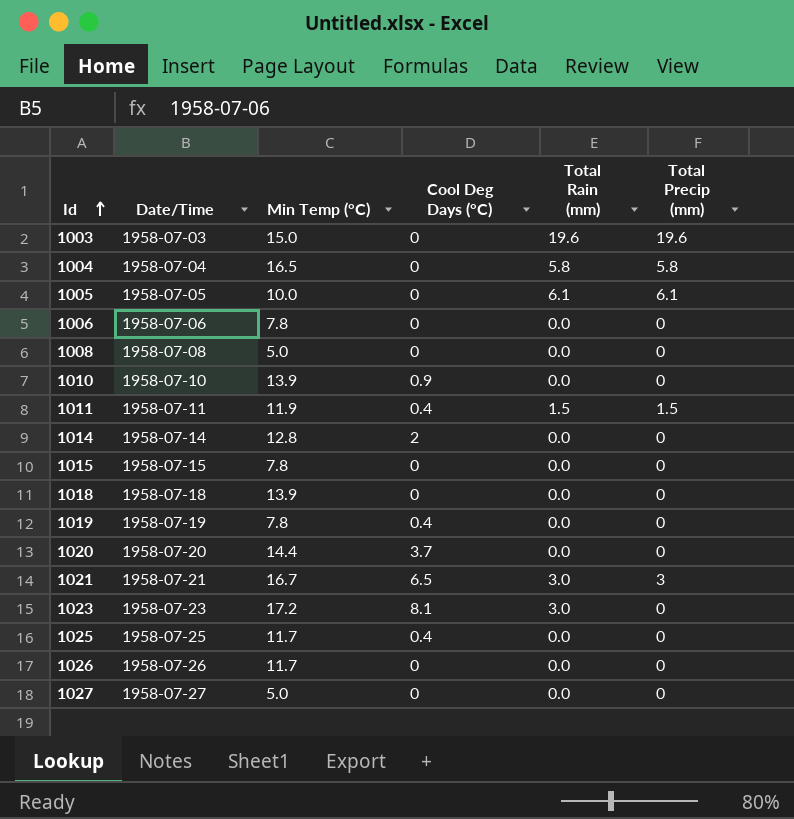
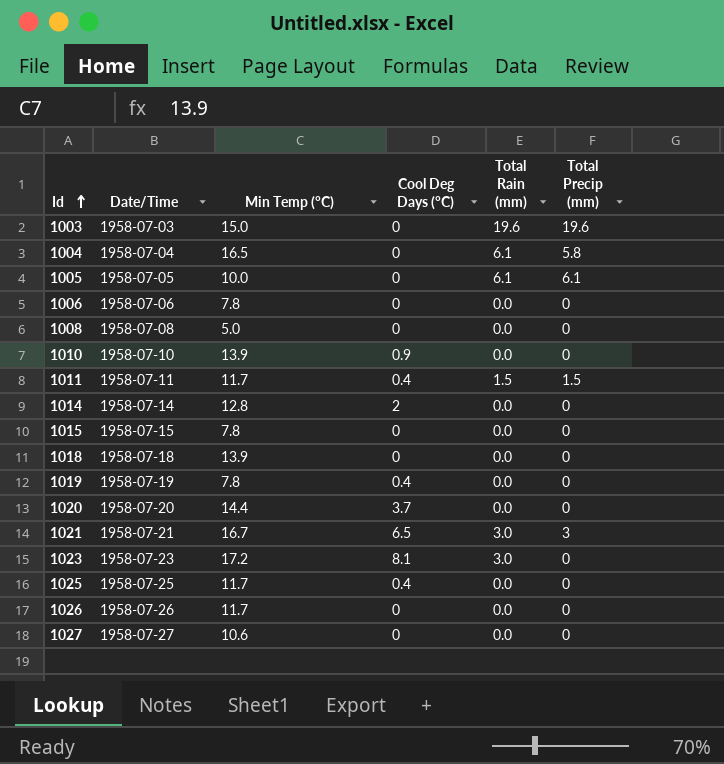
1004 | Total Rain (mm): 5.8 -> 6.1
1011 | Min Temp (°C): 11.9 -> 11.7
1027 | Min Temp (°C): 5.0 -> 10.6

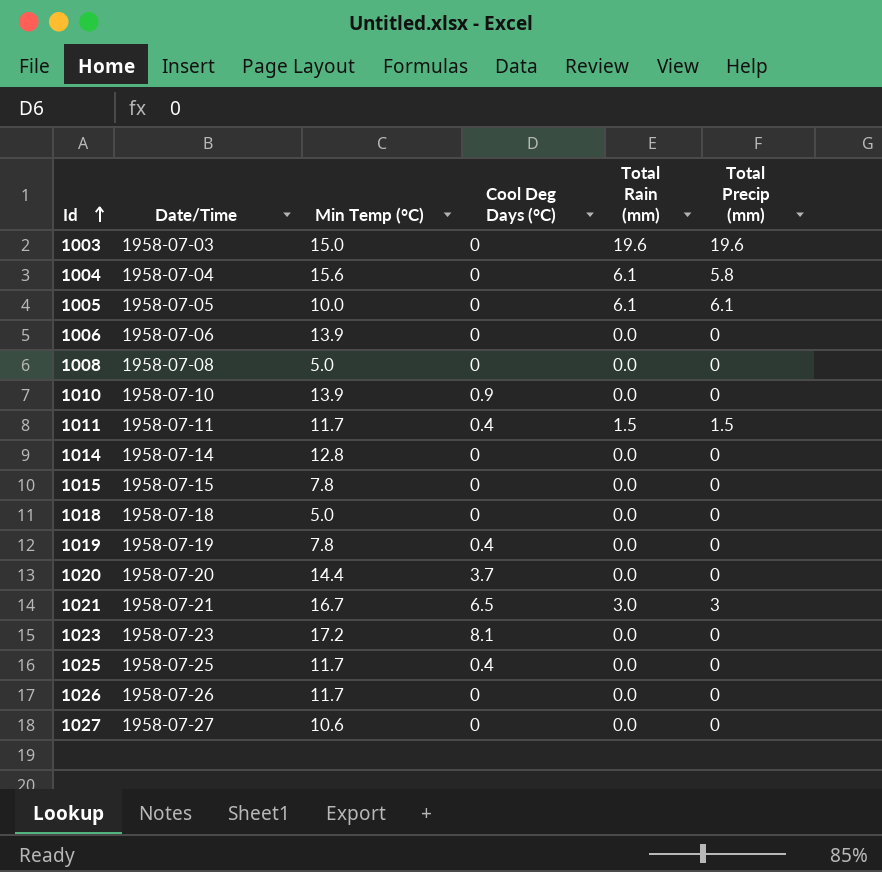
1004 | Min Temp (°C): 16.5 -> 15.6
1006 | Min Temp (°C): 7.8 -> 13.9
1014 | Cool Deg Days (°C): 2 -> 0
1018 | Min Temp (°C): 13.9 -> 5.0
1023 | Total Rain (mm): 3.0 -> 0.0

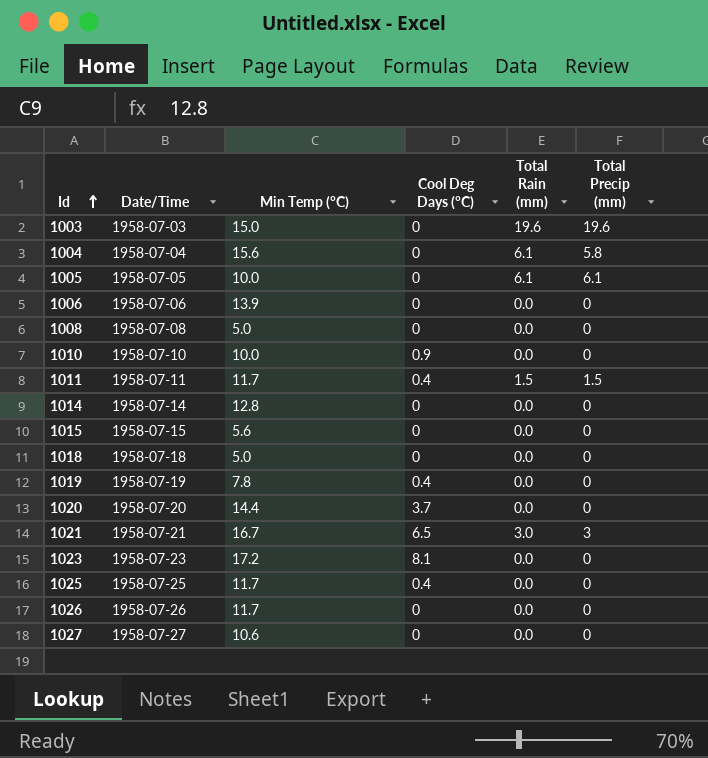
1010 | Min Temp (°C): 13.9 -> 10.0
1015 | Min Temp (°C): 7.8 -> 5.6

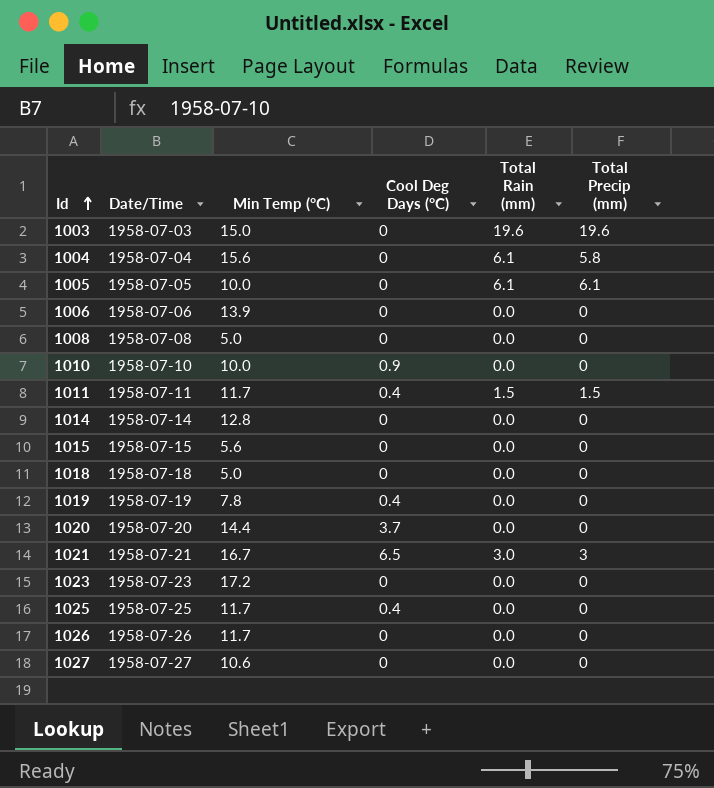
1023 | Cool Deg Days (°C): 8.1 -> 0

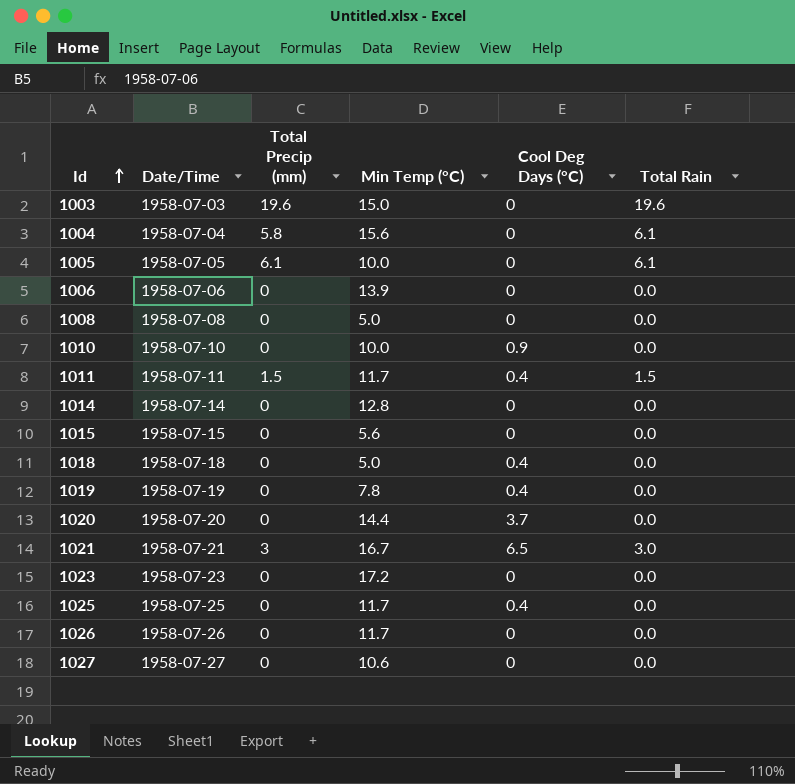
column Total Precip (mm) | position: 6 -> 3
column name: Total Rain (mm) -> Total Rain
1018 | Cool Deg Days (°C): 0 -> 0.4

